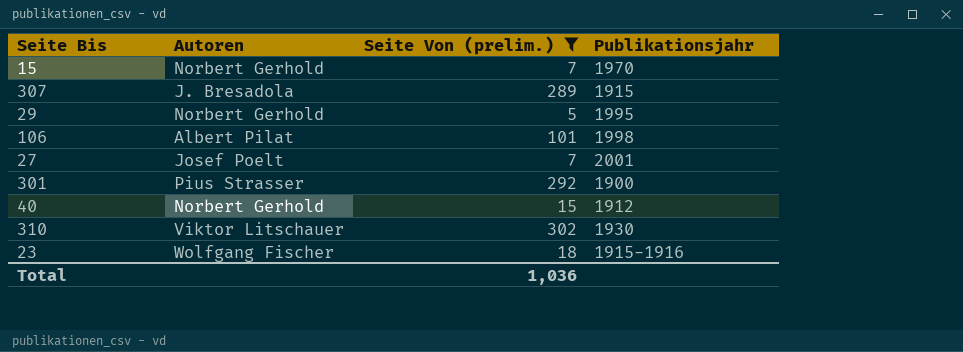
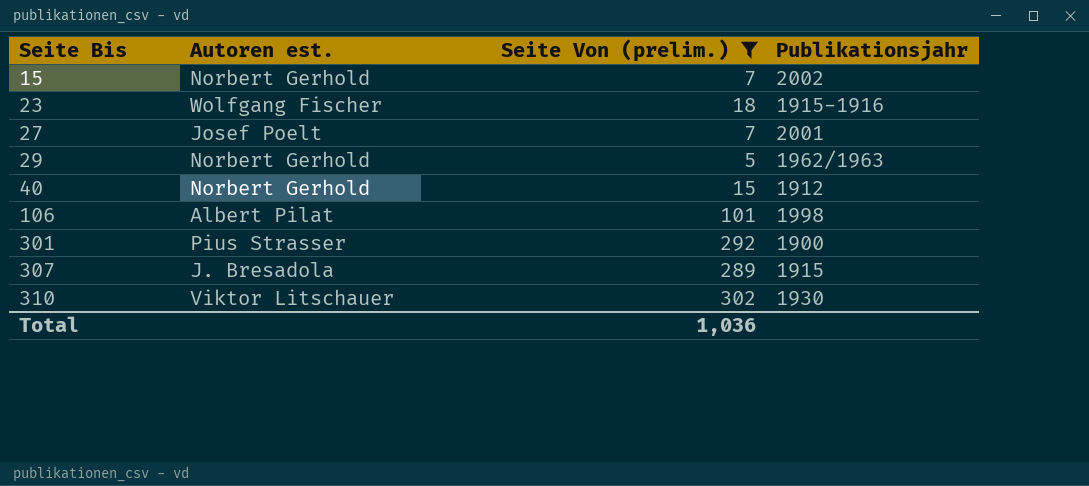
row order: none -> Seite Bis ascending
column name: Autoren -> Autoren est.
15 | Publikationsjahr: 1970 -> 2002
29 | Publikationsjahr: 1995 -> 1962/1963

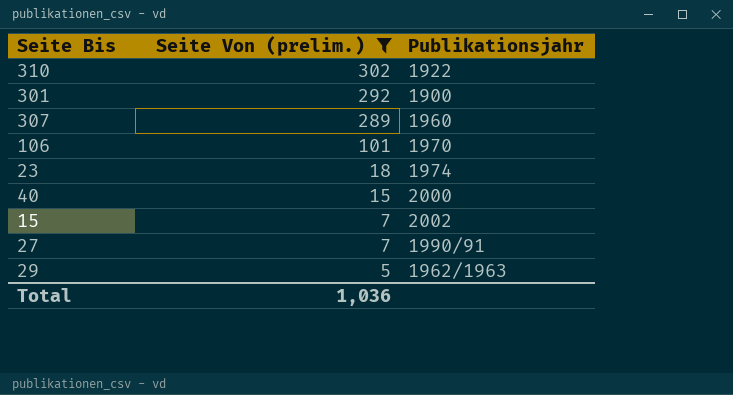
row order: Seite Bis ascending -> Seite Von (prelim.) descending
column Autoren est. | position: 2 -> none
310 | Publikationsjahr: 1930 -> 1922
307 | Publikationsjahr: 1915 -> 1960
106 | Publikationsjahr: 1998 -> 1970
23 | Publikationsjahr: 1915-1916 -> 1974
40 | Publikationsjahr: 1912 -> 2000
27 | Publikationsjahr: 2001 -> 1990/91

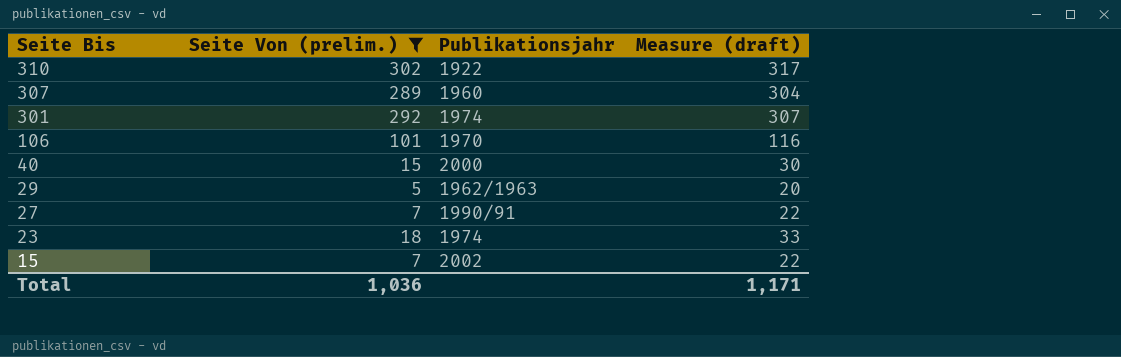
row order: Seite Von (prelim.) descending -> Seite Bis descending
column Measure (draft) | formula: none -> [Seite Von (prelim.)] + 15
301 | Publikationsjahr: 1900 -> 1974

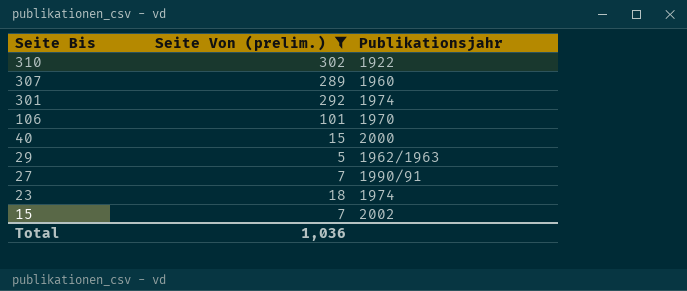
column Measure (draft) | formula: [Seite Von (prelim.)] + 15 -> none

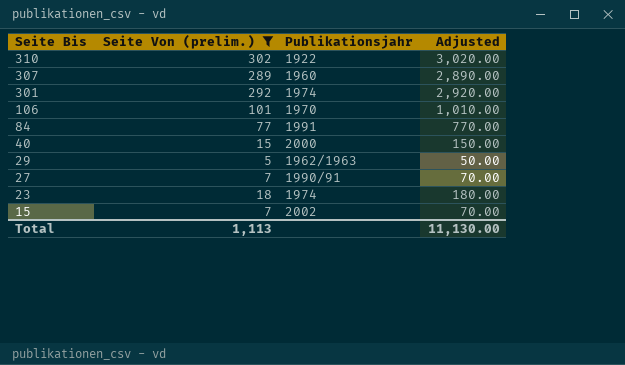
column Adjusted | formula: none -> [Seite Von (prelim.)] * 10
row 84: none -> 77 | 1991 | 770.00
Total | Seite Von (prelim.): 1,036 -> 1,113

